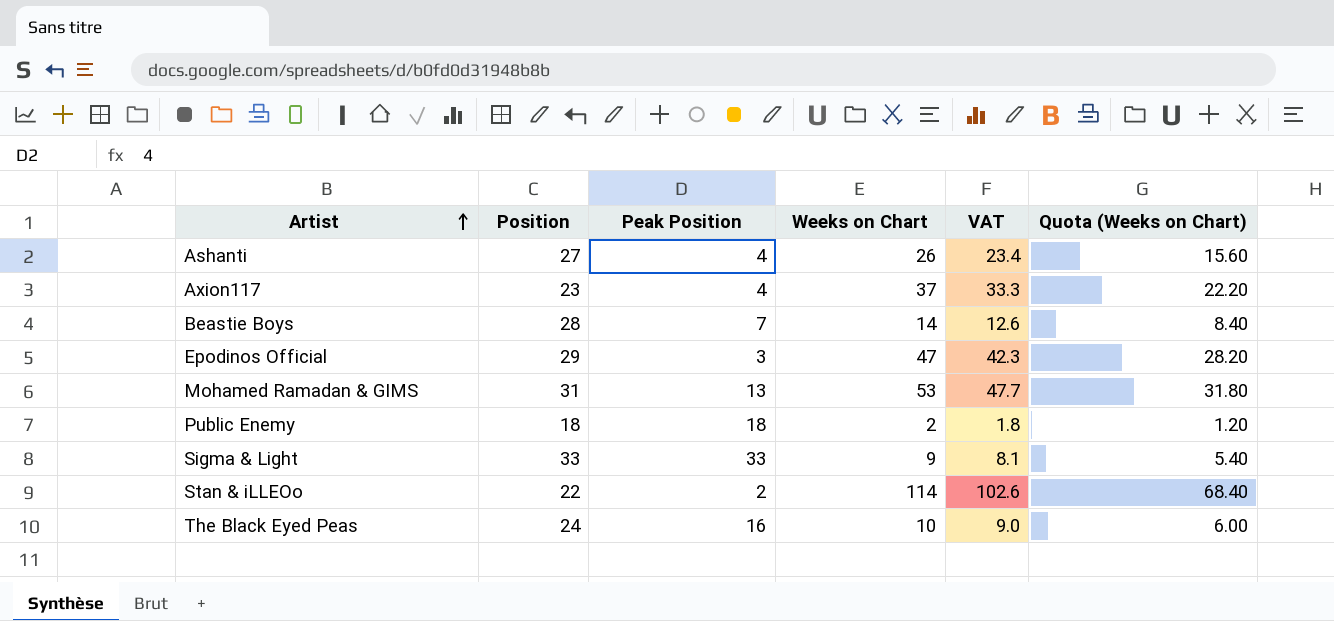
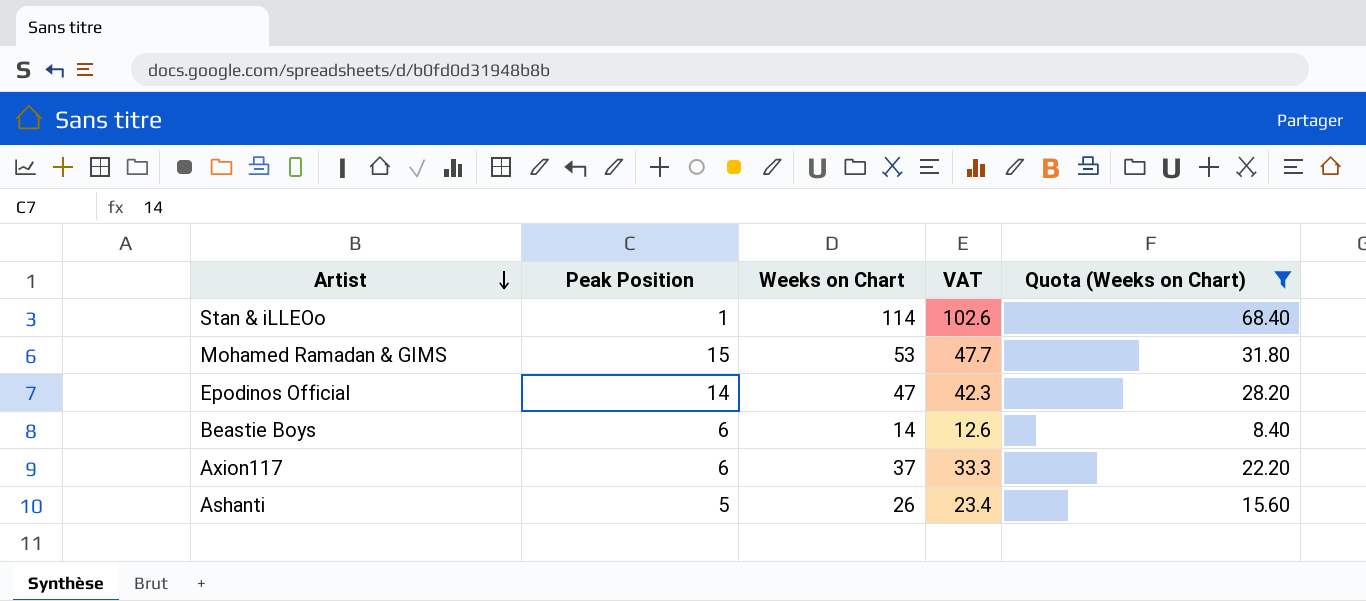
filter: none -> Quota (Weeks on Chart) >= 8.40
row order: Artist ascending -> Artist descending
column Position | position: 2 -> none
Stan & iLLEOo | Peak Position: 2 -> 1
Mohamed Ramadan & GIMS | Peak Position: 13 -> 15
Epodinos Official | Peak Position: 3 -> 14
Beastie Boys | Peak Position: 7 -> 6
Axion117 | Peak Position: 4 -> 6
Ashanti | Peak Position: 4 -> 5

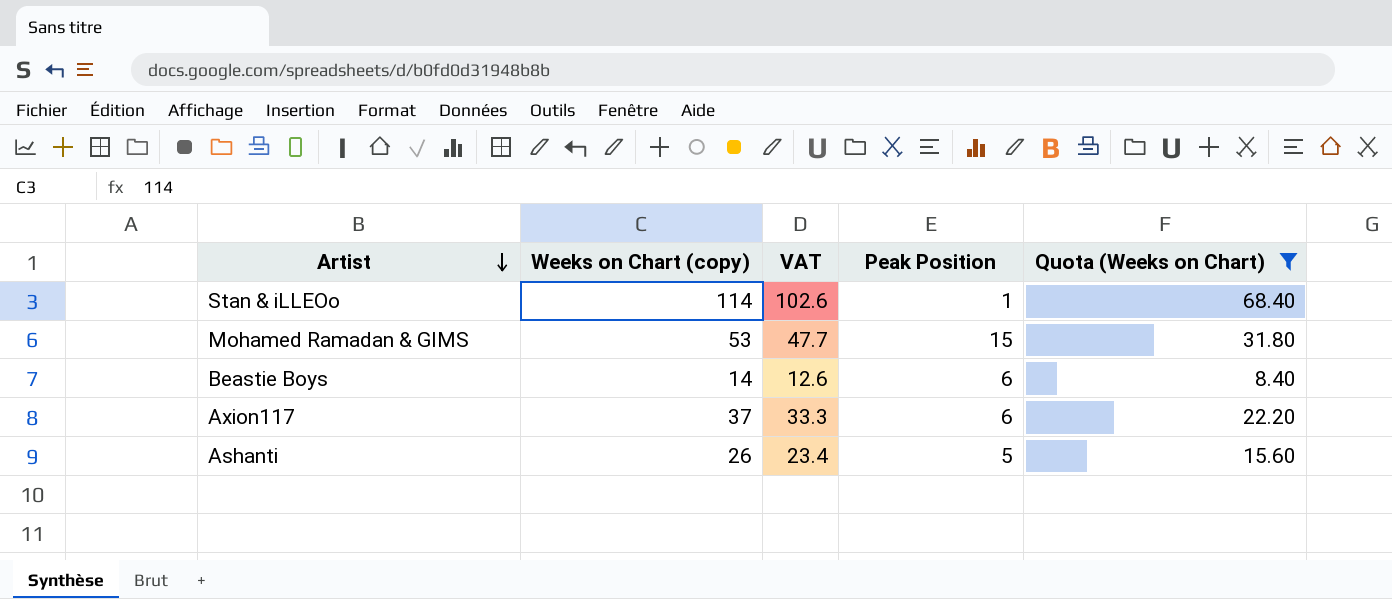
column name: Weeks on Chart -> Weeks on Chart (copy)
column Peak Position | position: 2 -> 4
row Epodinos Official: 14 | 47 | 42.3 | 28.20 -> none

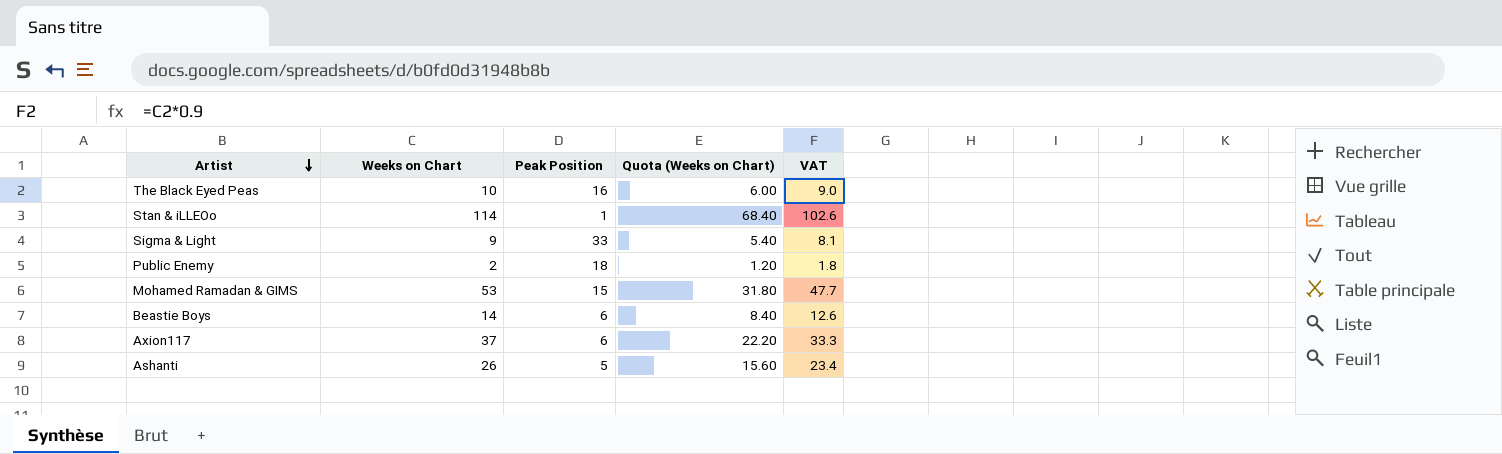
filter: Quota (Weeks on Chart) >= 8.40 -> none
column name: Weeks on Chart (copy) -> Weeks on Chart
column VAT | position: 3 -> 5

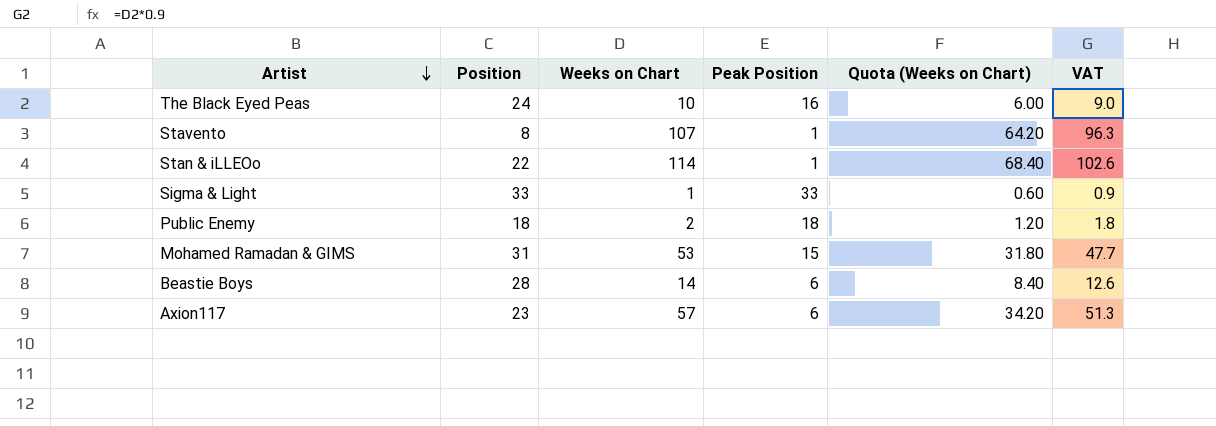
column Position | position: none -> 2
row Ashanti: 26 | 5 | 15.60 | 23.4 -> none
row Stavento: none -> 8 | 107 | 1 | 64.20 | 96.3
Sigma & Light | Weeks on Chart: 9 -> 1
Sigma & Light | Quota (Weeks on Chart): 5.40 -> 0.60
Sigma & Light | VAT: 8.1 -> 0.9
Axion117 | Weeks on Chart: 37 -> 57
Axion117 | Quota (Weeks on Chart): 22.20 -> 34.20
Axion117 | VAT: 33.3 -> 51.3

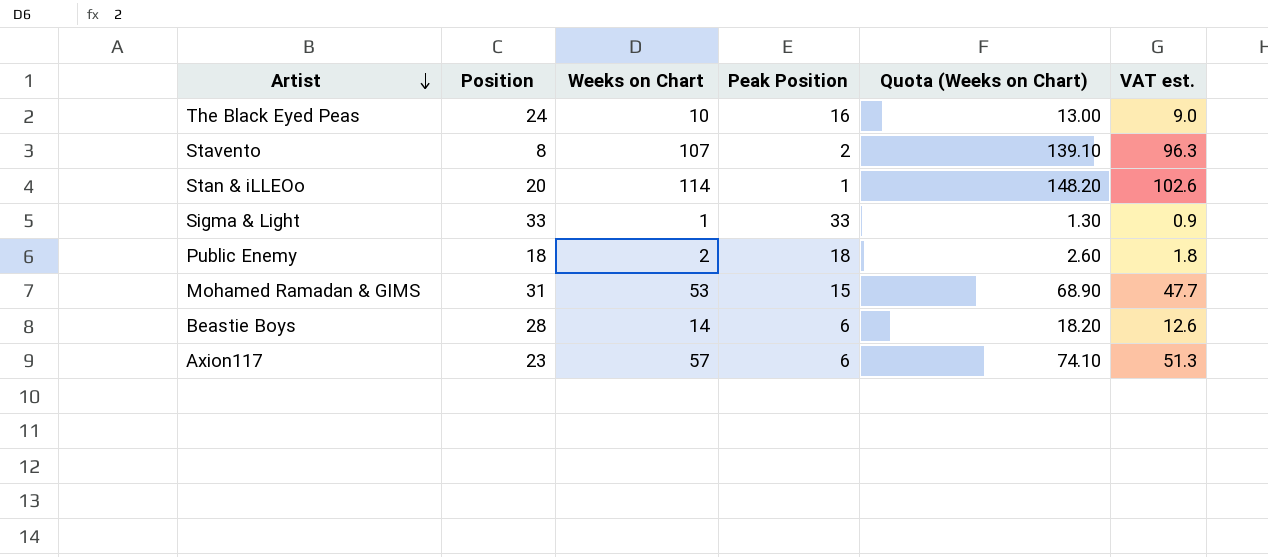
column Quota (Weeks on Chart) | formula: [Weeks on Chart] * 0.6 -> [Weeks on Chart] * 1.3
column name: VAT -> VAT est.
Stavento | Peak Position: 1 -> 2
Stan & iLLEOo | Position: 22 -> 20

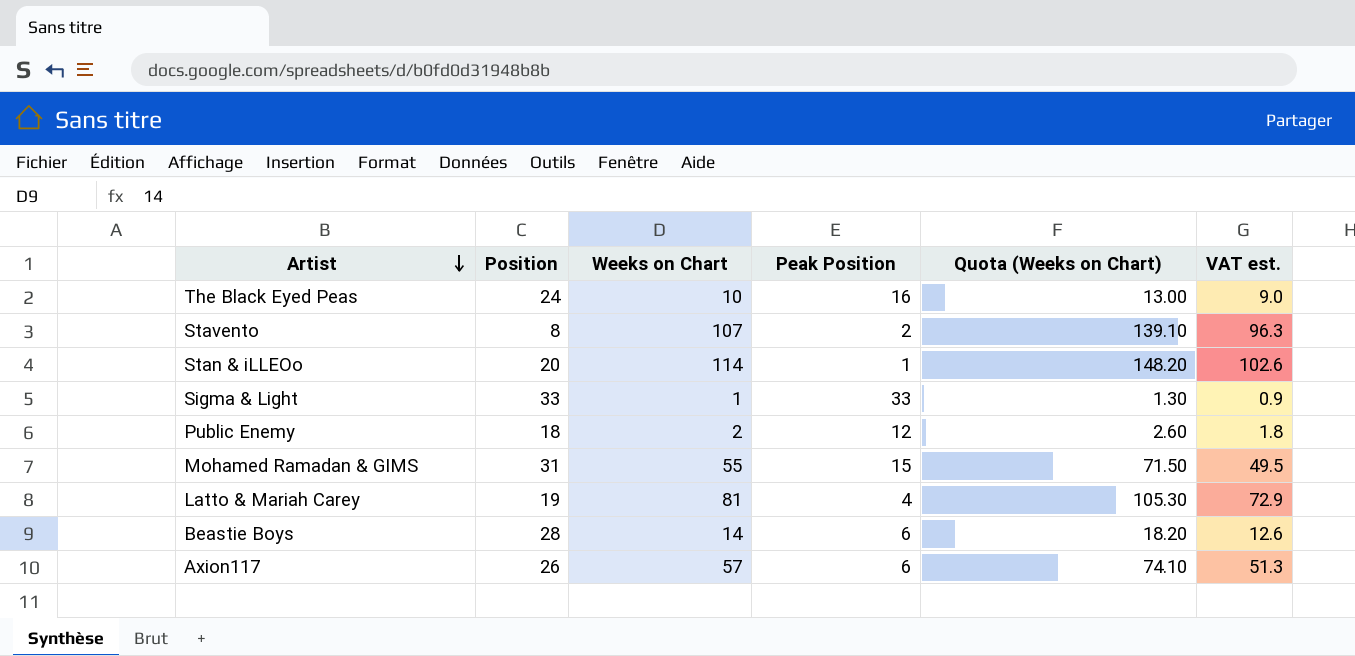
Public Enemy | Peak Position: 18 -> 12
Mohamed Ramadan & GIMS | Weeks on Chart: 53 -> 55
Mohamed Ramadan & GIMS | Quota (Weeks on Chart): 68.90 -> 71.50
Mohamed Ramadan & GIMS | VAT est.: 47.7 -> 49.5
row Latto & Mariah Carey: none -> 19 | 81 | 4 | 105.30 | 72.9
Axion117 | Position: 23 -> 26

